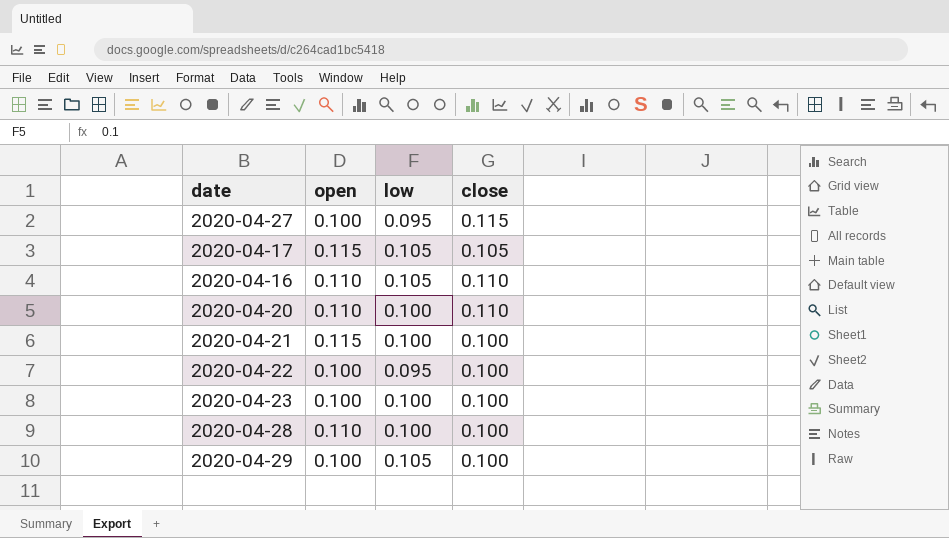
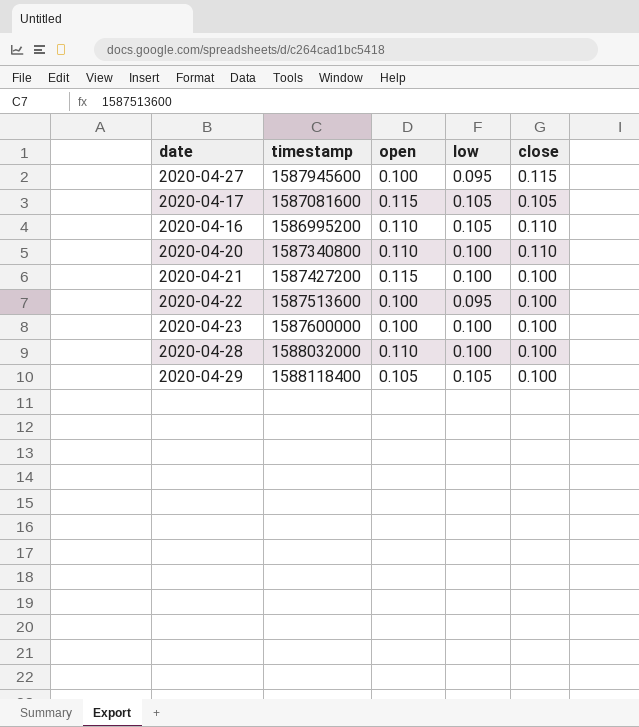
column timestamp | position: none -> 2
2020-04-29 | open: 0.100 -> 0.105

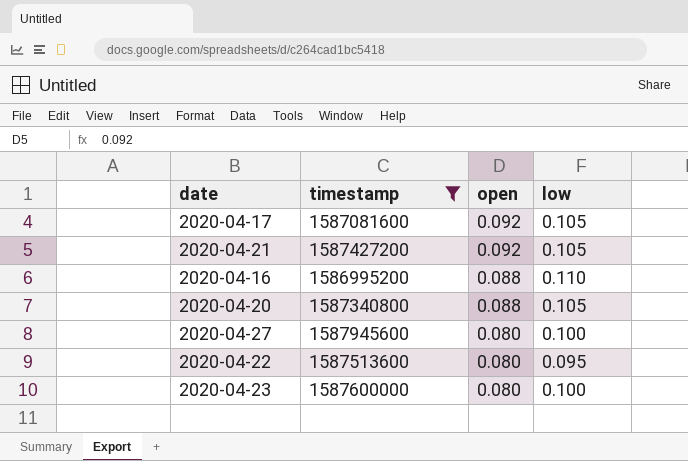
filter: none -> timestamp <= 1587945600
row order: none -> open descending
column close | position: 5 -> none
2020-04-17 | open: 0.115 -> 0.092
2020-04-21 | open: 0.115 -> 0.092
2020-04-21 | low: 0.100 -> 0.105
2020-04-16 | open: 0.110 -> 0.088
2020-04-16 | low: 0.105 -> 0.110
2020-04-20 | open: 0.110 -> 0.088
2020-04-20 | low: 0.100 -> 0.105
2020-04-27 | open: 0.100 -> 0.080
2020-04-27 | low: 0.095 -> 0.100
2020-04-22 | open: 0.100 -> 0.080
2020-04-23 | open: 0.100 -> 0.080

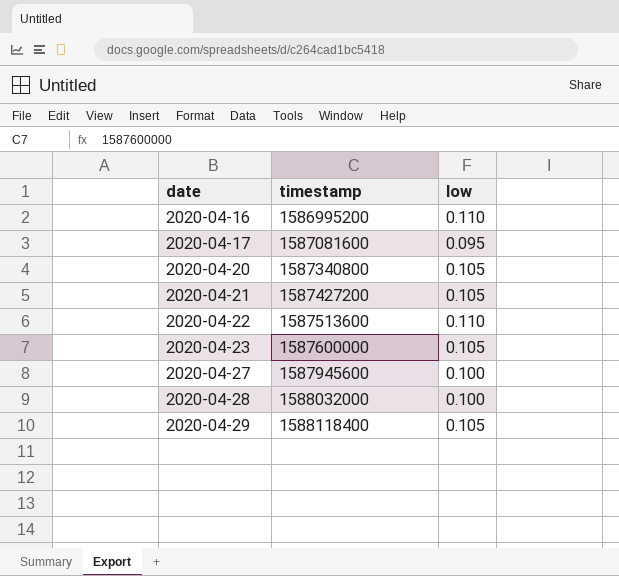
filter: timestamp <= 1587945600 -> none
row order: open descending -> date ascending
column open | position: 3 -> none
2020-04-17 | low: 0.105 -> 0.095
2020-04-22 | low: 0.095 -> 0.110
2020-04-23 | low: 0.100 -> 0.105

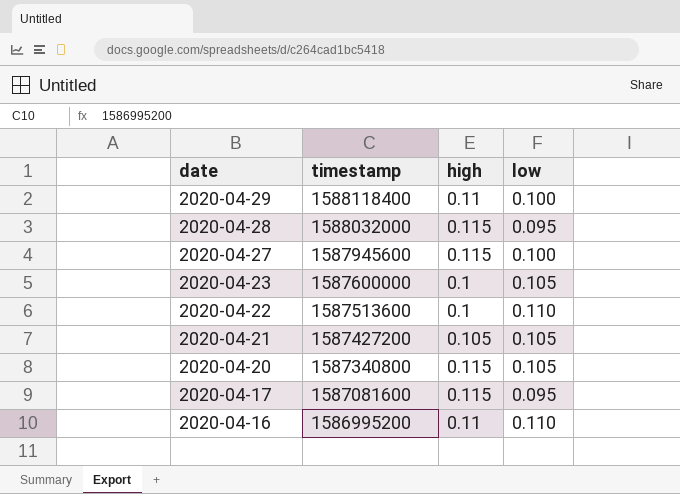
row order: date ascending -> date descending
column high | position: none -> 3
2020-04-29 | low: 0.105 -> 0.100
2020-04-28 | low: 0.100 -> 0.095

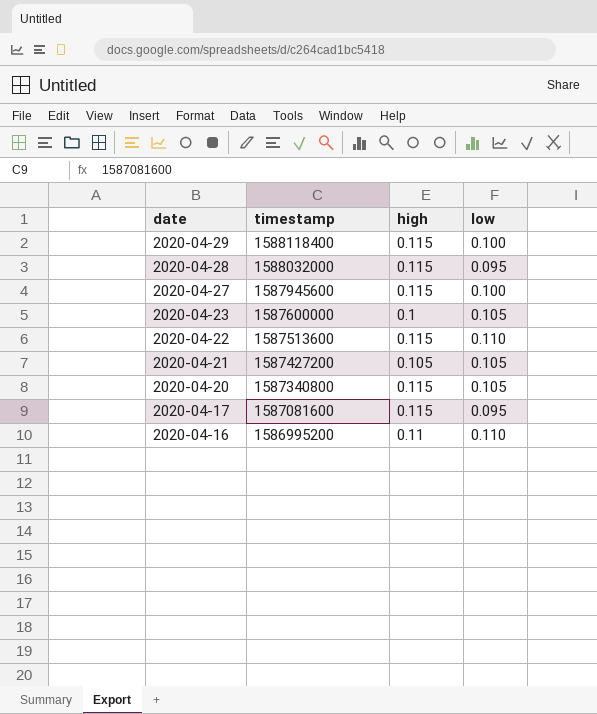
2020-04-29 | high: 0.11 -> 0.115
2020-04-22 | high: 0.1 -> 0.115

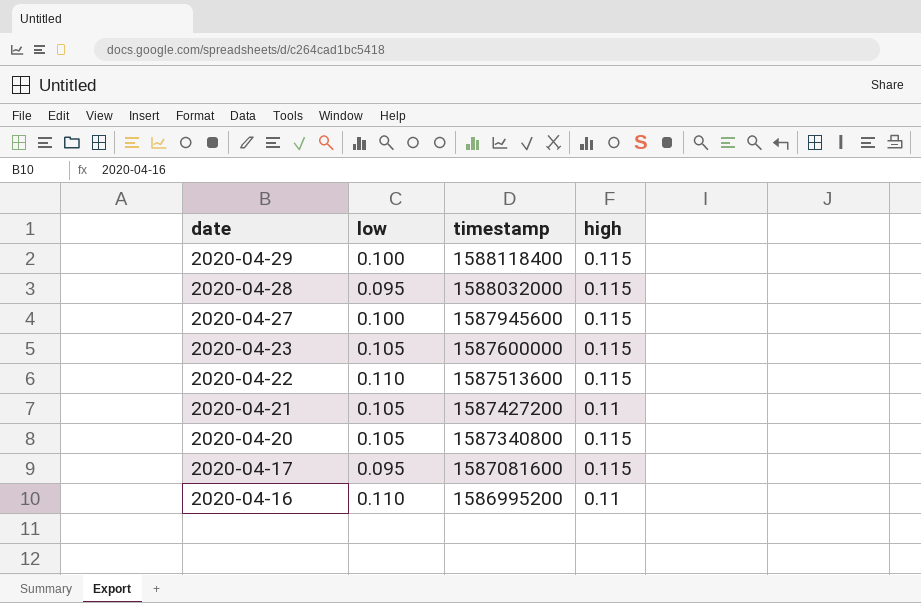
column low | position: 4 -> 2
2020-04-23 | high: 0.1 -> 0.115
2020-04-21 | high: 0.105 -> 0.11

